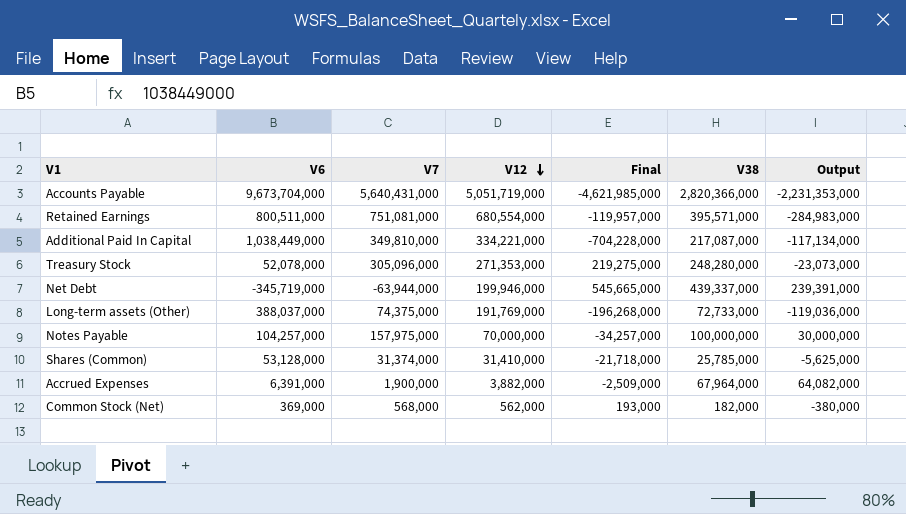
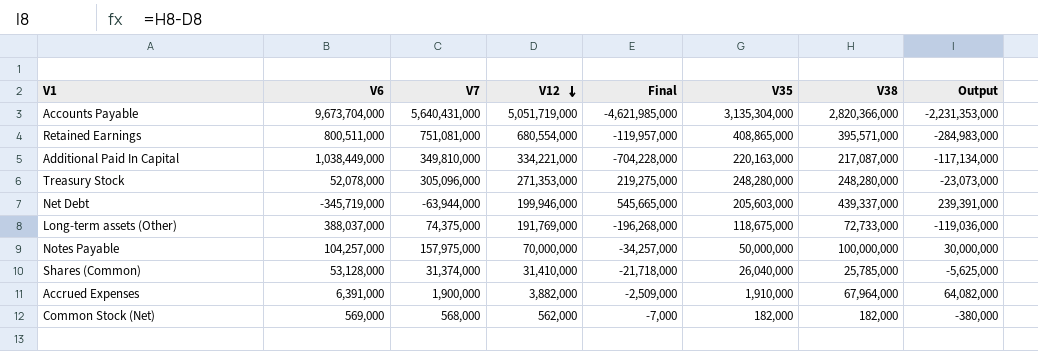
column V35 | position: none -> 6
Common Stock (Net) | V6: 369,000 -> 569,000
Common Stock (Net) | Final: 193,000 -> -7,000

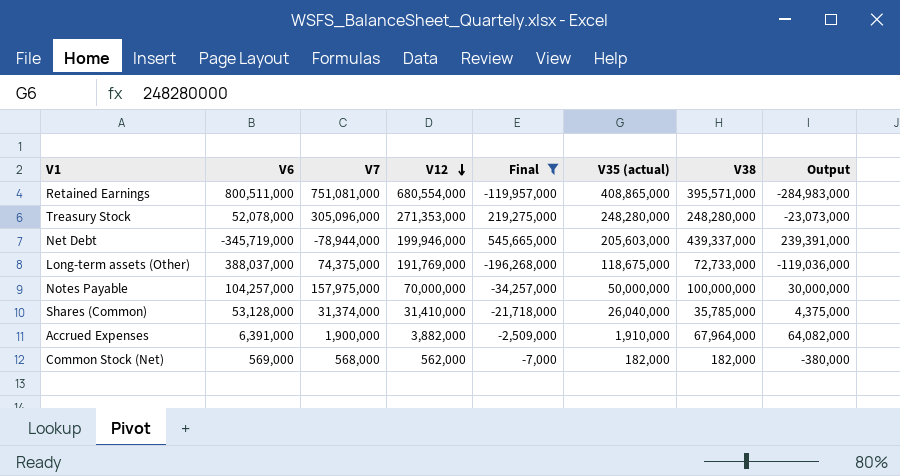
filter: none -> Final >= -196,268,000
column name: V35 -> V35 (actual)
Net Debt | V7: -63,944,000 -> -78,944,000
Shares (Common) | V38: 25,785,000 -> 35,785,000
Shares (Common) | Output: -5,625,000 -> 4,375,000

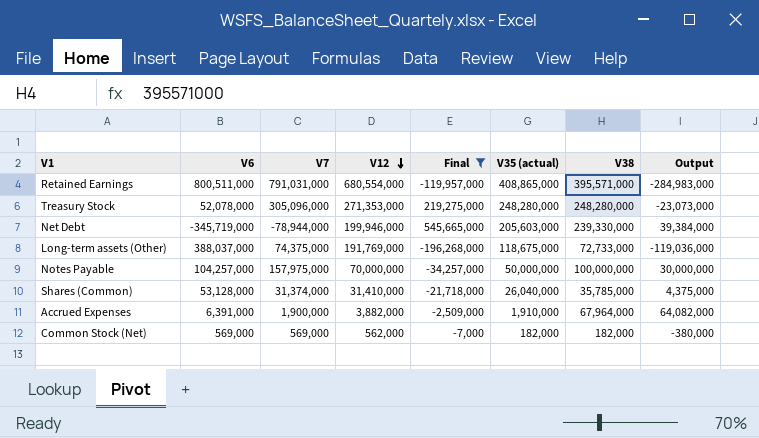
Retained Earnings | V7: 751,081,000 -> 791,031,000
Net Debt | V38: 439,337,000 -> 239,330,000
Net Debt | Output: 239,391,000 -> 39,384,000
Common Stock (Net) | V7: 568,000 -> 569,000

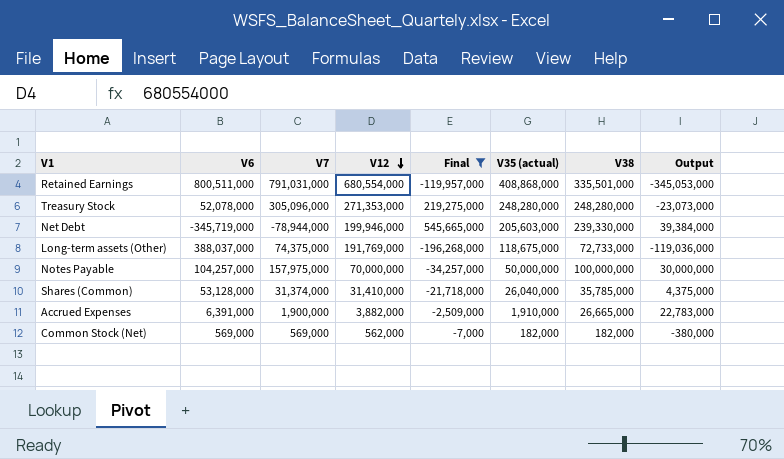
Retained Earnings | V35 (actual): 408,865,000 -> 408,868,000
Retained Earnings | V38: 395,571,000 -> 335,501,000
Retained Earnings | Output: -284,983,000 -> -345,053,000
Accrued Expenses | V38: 67,964,000 -> 26,665,000
Accrued Expenses | Output: 64,082,000 -> 22,783,000

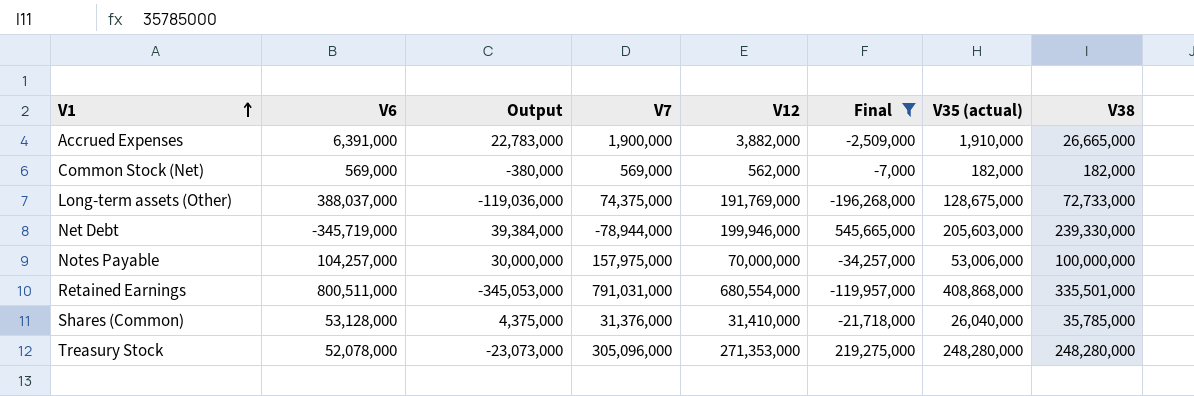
row order: V12 descending -> V1 ascending
column Output | position: 8 -> 3
Long-term assets (Other) | V35 (actual): 118,675,000 -> 128,675,000
Notes Payable | V35 (actual): 50,000,000 -> 53,006,000
Shares (Common) | V7: 31,374,000 -> 31,376,000

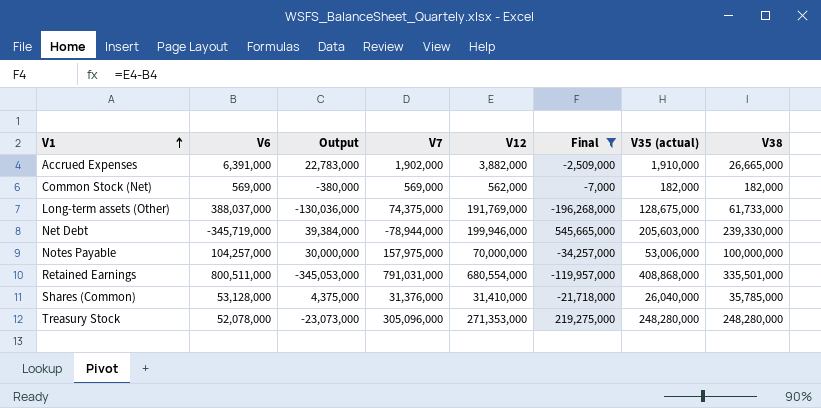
Accrued Expenses | V7: 1,900,000 -> 1,902,000
Long-term assets (Other) | Output: -119,036,000 -> -130,036,000
Long-term assets (Other) | V38: 72,733,000 -> 61,733,000

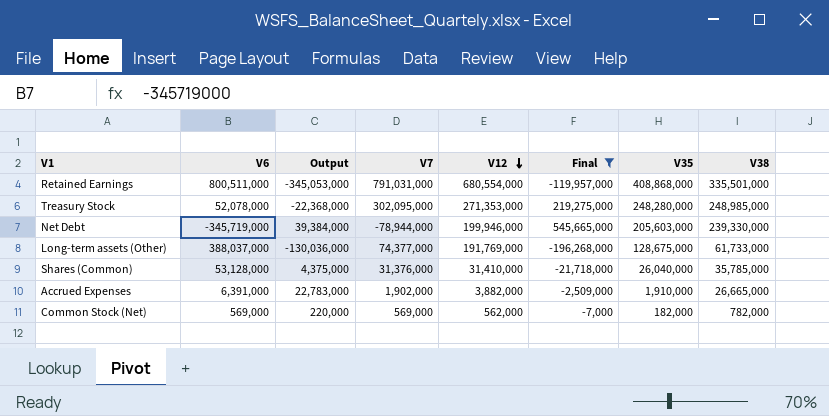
row order: V1 ascending -> V12 descending
column name: V35 (actual) -> V35
row Notes Payable: 104,257,000 | 30,000,000 | 157,975,000 | 70,000,000 | -34,257,000 | 53,006,000 | 100,000,000 -> none
Treasury Stock | Output: -23,073,000 -> -22,368,000
Treasury Stock | V7: 305,096,000 -> 302,095,000
Treasury Stock | V38: 248,280,000 -> 248,985,000
Long-term assets (Other) | V7: 74,375,000 -> 74,377,000
Common Stock (Net) | Output: -380,000 -> 220,000
Common Stock (Net) | V38: 182,000 -> 782,000

